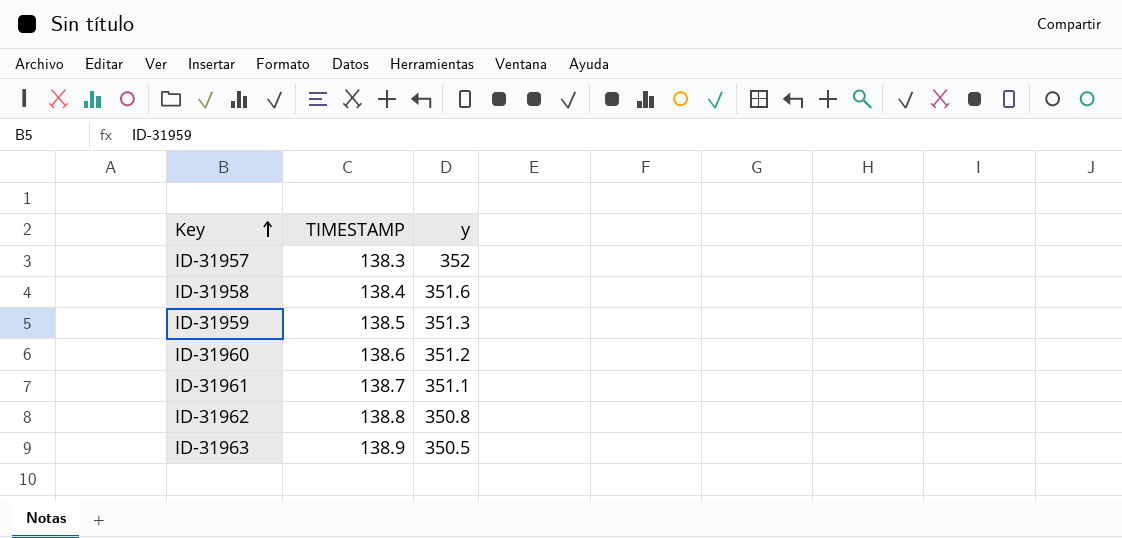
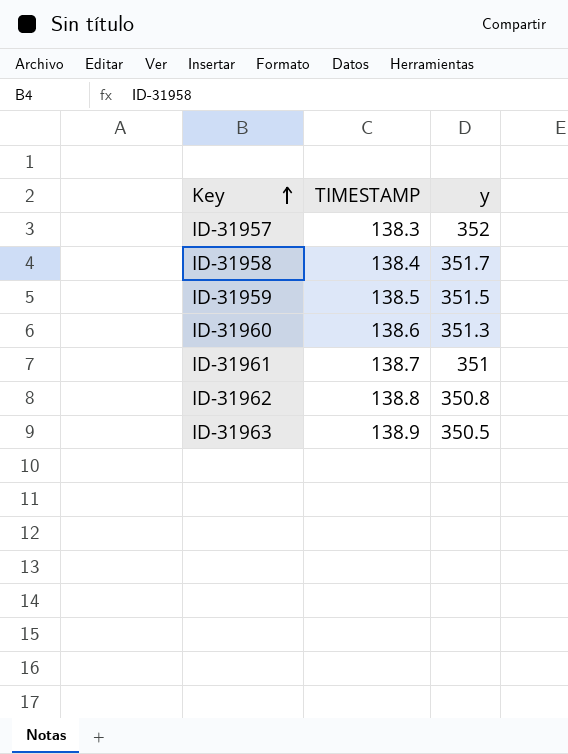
ID-31958 | y: 351.6 -> 351.7
ID-31959 | y: 351.3 -> 351.5
ID-31960 | y: 351.2 -> 351.3
ID-31961 | y: 351.1 -> 351

